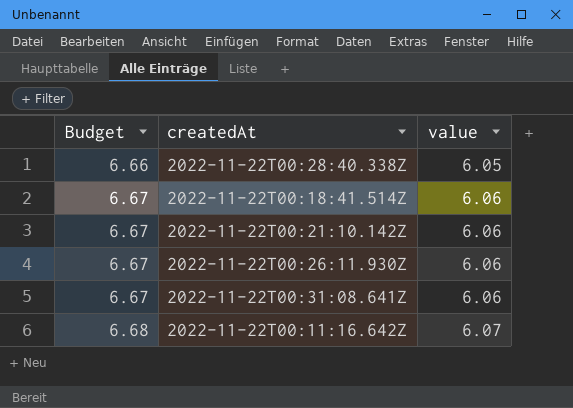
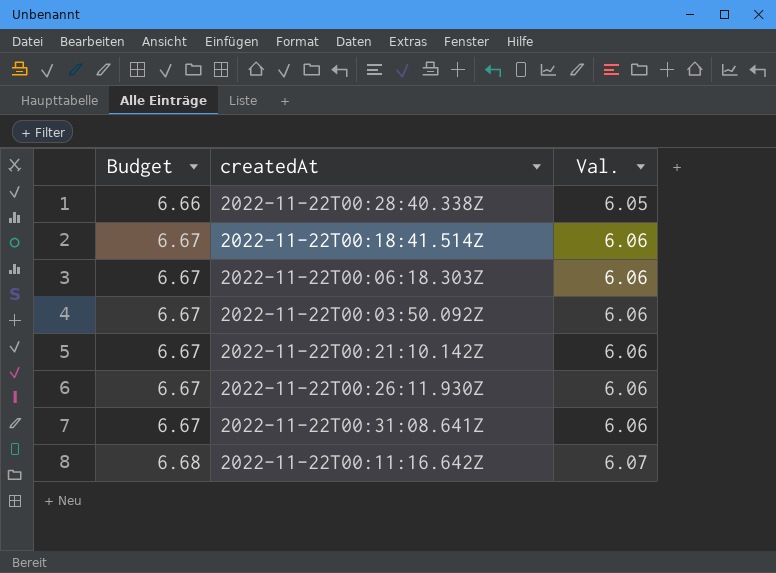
column name: value -> Val.
row 2022-11-22T00:06:18.303Z: none -> 6.67 | 6.06
row 2022-11-22T00:03:50.092Z: none -> 6.67 | 6.06

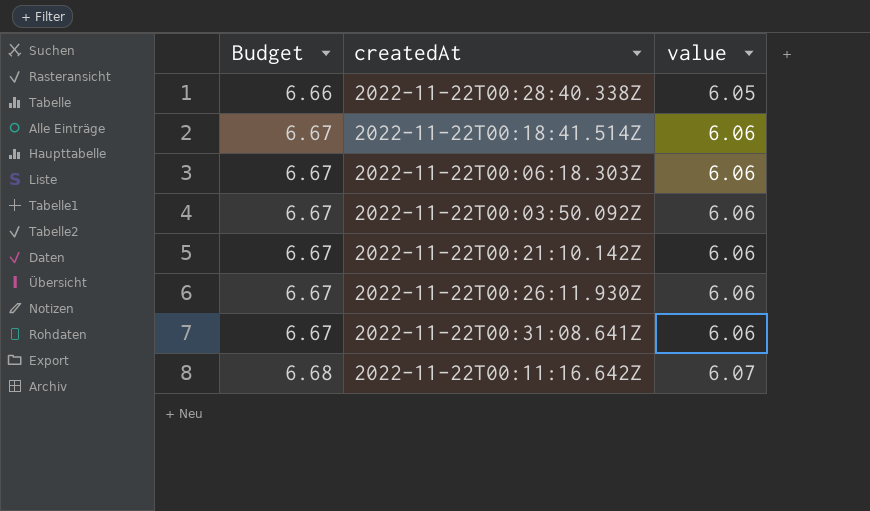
column name: Val. -> value

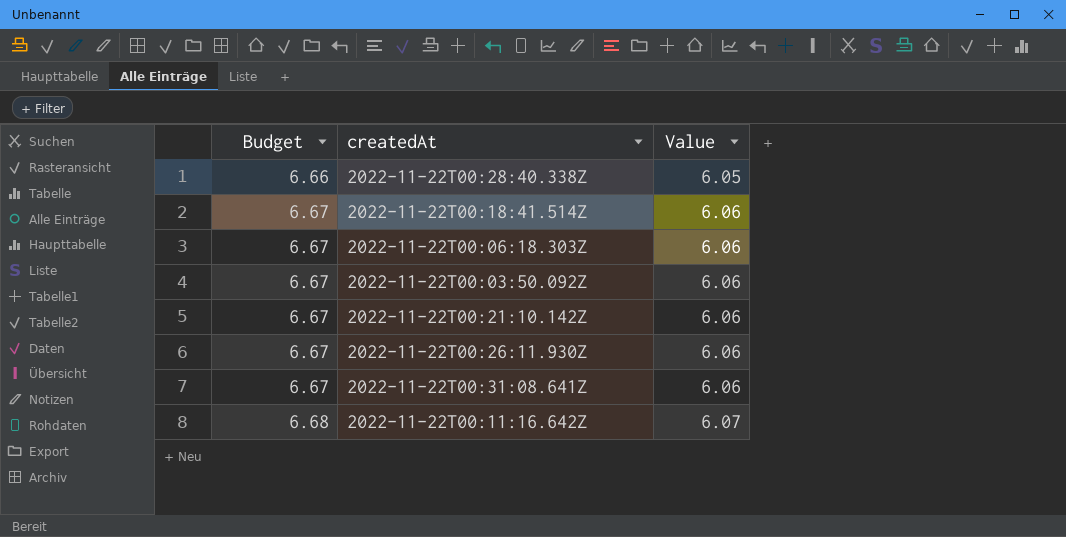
column name: value -> Value

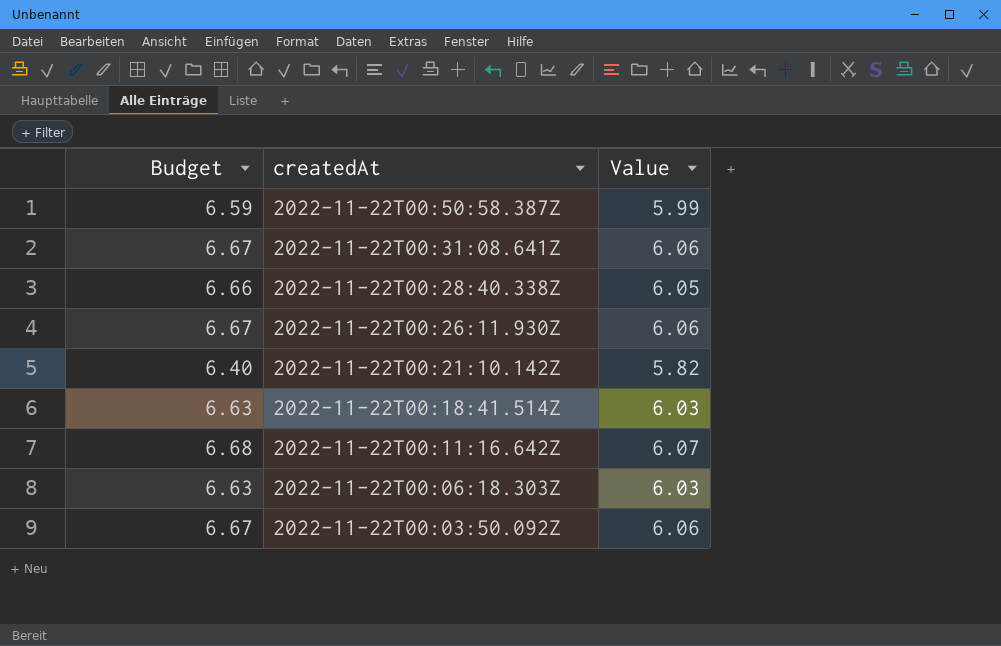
row order: Budget ascending -> createdAt descending
row 2022-11-22T00:50:58.387Z: none -> 6.59 | 5.99
2022-11-22T00:21:10.142Z | Budget: 6.67 -> 6.40
2022-11-22T00:21:10.142Z | Value: 6.06 -> 5.82
2022-11-22T00:18:41.514Z | Budget: 6.67 -> 6.63
2022-11-22T00:18:41.514Z | Value: 6.06 -> 6.03
2022-11-22T00:06:18.303Z | Budget: 6.67 -> 6.63
2022-11-22T00:06:18.303Z | Value: 6.06 -> 6.03

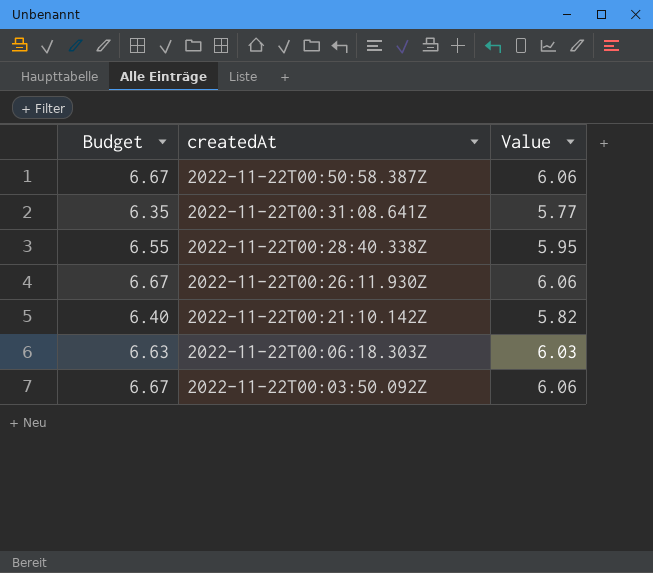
row 2022-11-22T00:18:41.514Z: 6.63 | 6.03 -> none
row 2022-11-22T00:11:16.642Z: 6.68 | 6.07 -> none
2022-11-22T00:50:58.387Z | Budget: 6.59 -> 6.67
2022-11-22T00:50:58.387Z | Value: 5.99 -> 6.06
2022-11-22T00:31:08.641Z | Budget: 6.67 -> 6.35
2022-11-22T00:31:08.641Z | Value: 6.06 -> 5.77
2022-11-22T00:28:40.338Z | Budget: 6.66 -> 6.55
2022-11-22T00:28:40.338Z | Value: 6.05 -> 5.95

